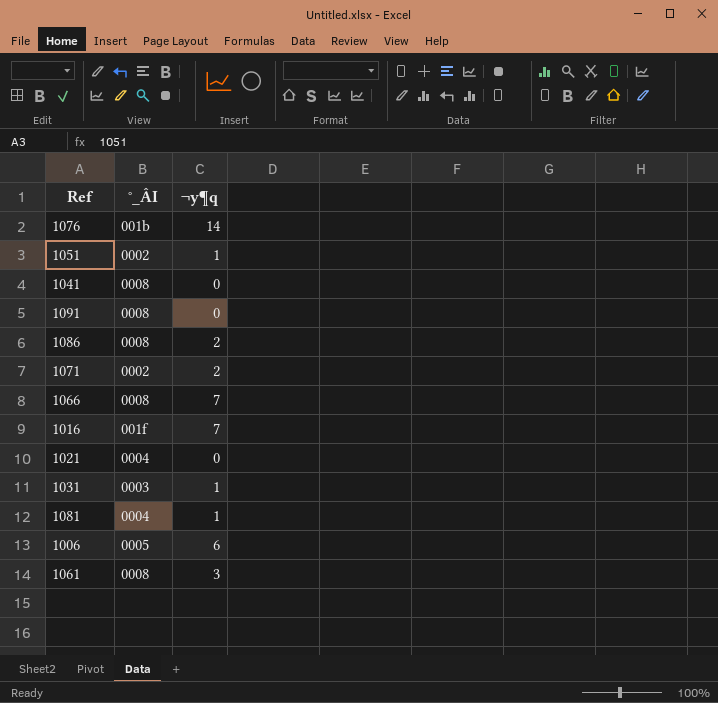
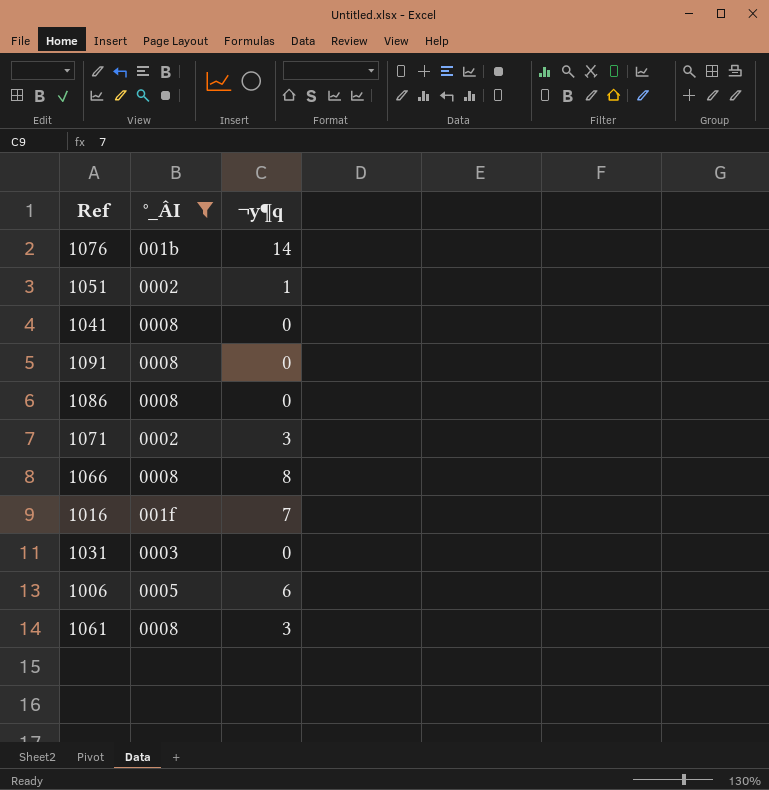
filter: none -> °_ÂI != 0004
1086 | ¬y¶q: 2 -> 0
1071 | ¬y¶q: 2 -> 3
1066 | ¬y¶q: 7 -> 8
1031 | ¬y¶q: 1 -> 0

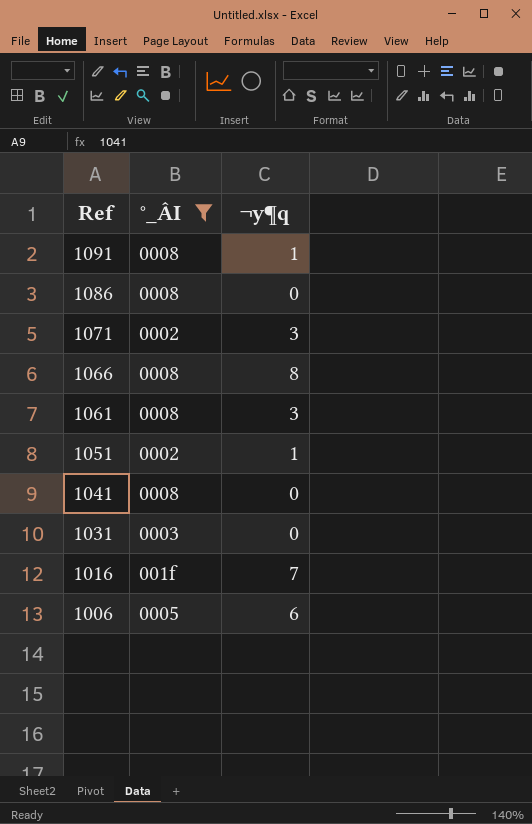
row order: none -> Ref descending
row 1076: 001b | 14 -> none
1091 | ¬y¶q: 0 -> 1

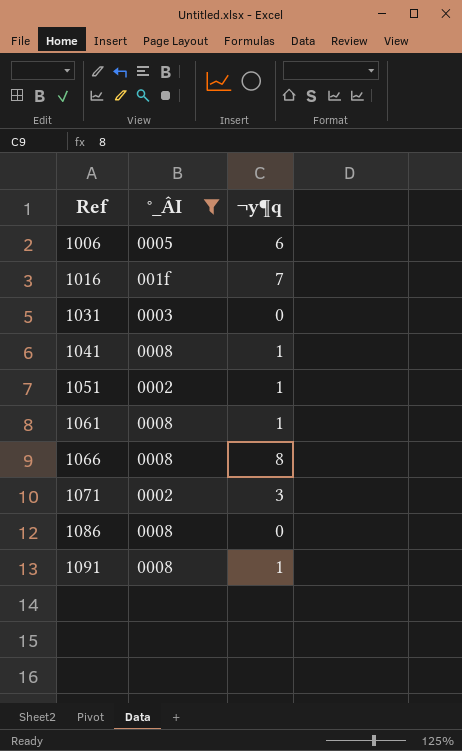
row order: Ref descending -> Ref ascending
1041 | ¬y¶q: 0 -> 1
1061 | ¬y¶q: 3 -> 1

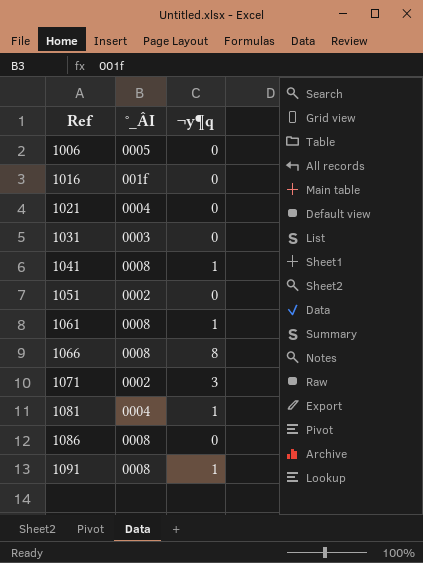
filter: °_ÂI != 0004 -> none
1006 | ¬y¶q: 6 -> 0
1016 | ¬y¶q: 7 -> 0
1051 | ¬y¶q: 1 -> 0

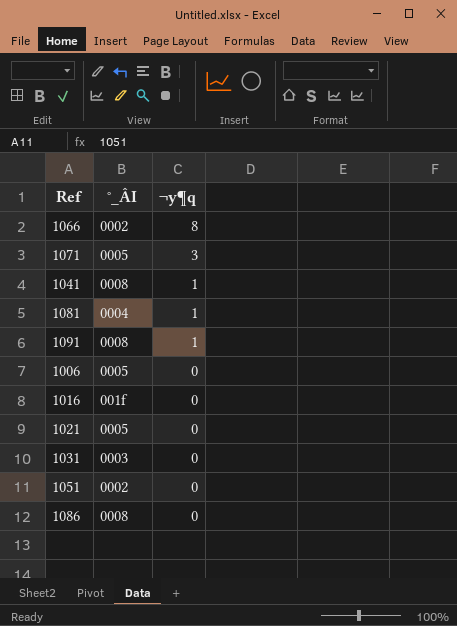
row order: Ref ascending -> ¬y¶q descending
row 1061: 0008 | 1 -> none
1066 | °_ÂI: 0008 -> 0002
1071 | °_ÂI: 0002 -> 0005
1021 | °_ÂI: 0004 -> 0005

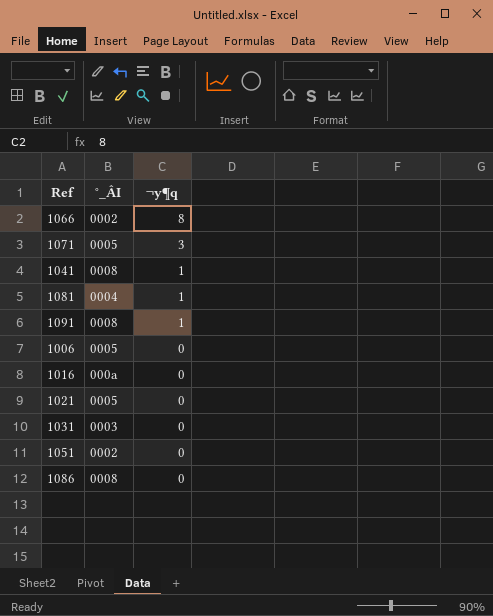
1016 | °_ÂI: 001f -> 000a

